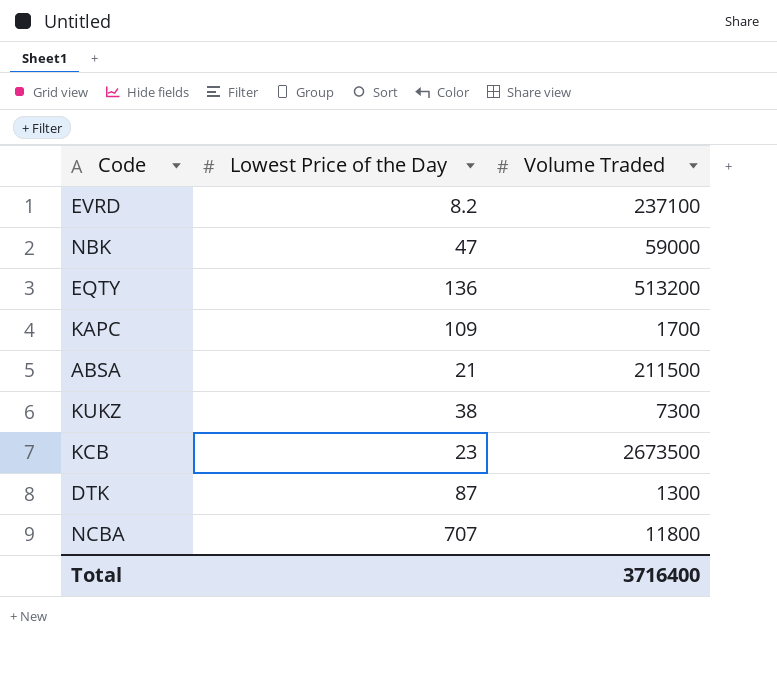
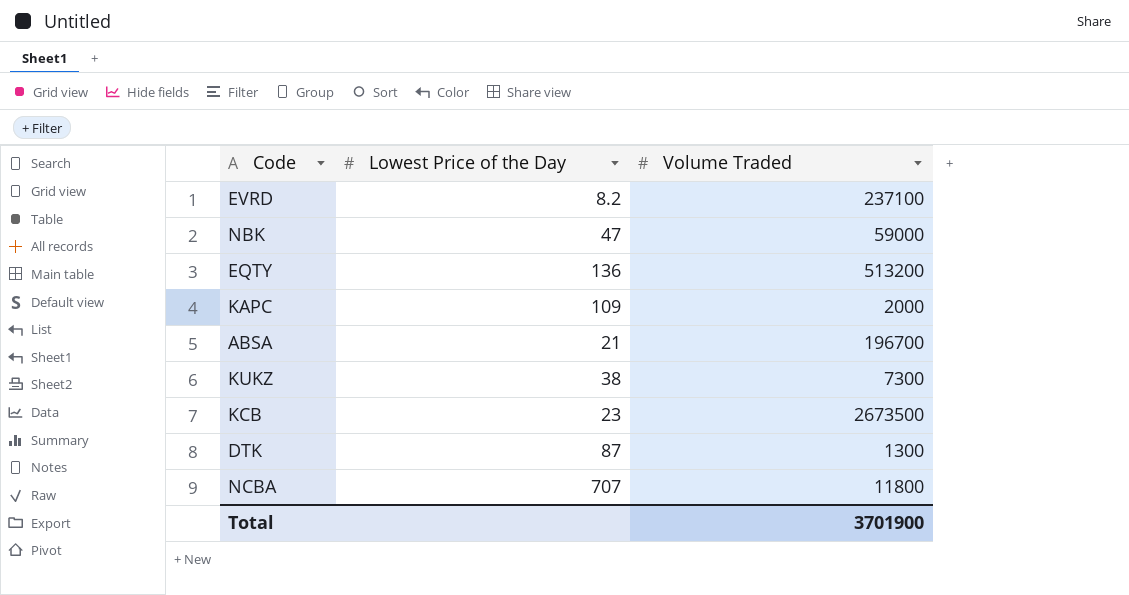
KAPC | Volume Traded: 1700 -> 2000
ABSA | Volume Traded: 211500 -> 196700
Total | Volume Traded: 3716400 -> 3701900

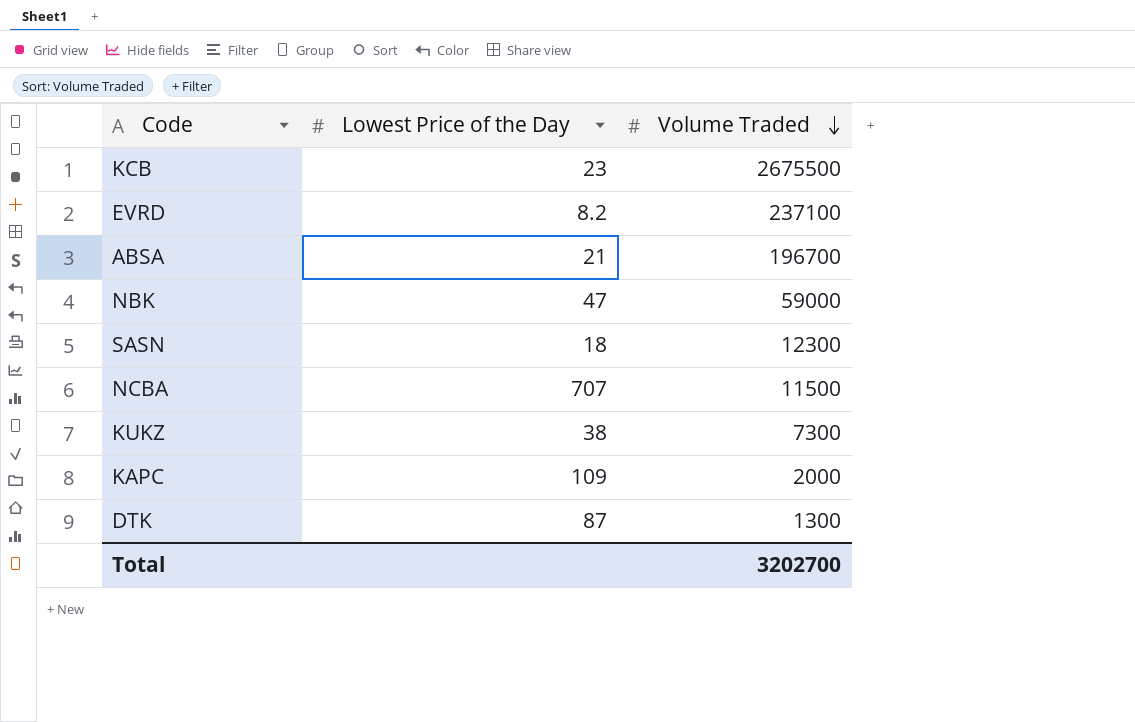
row order: none -> Volume Traded descending
row EQTY: 136 | 513200 -> none
KCB | Volume Traded: 2673500 -> 2675500
row SASN: none -> 18 | 12300
NCBA | Volume Traded: 11800 -> 11500
Total | Volume Traded: 3701900 -> 3202700

